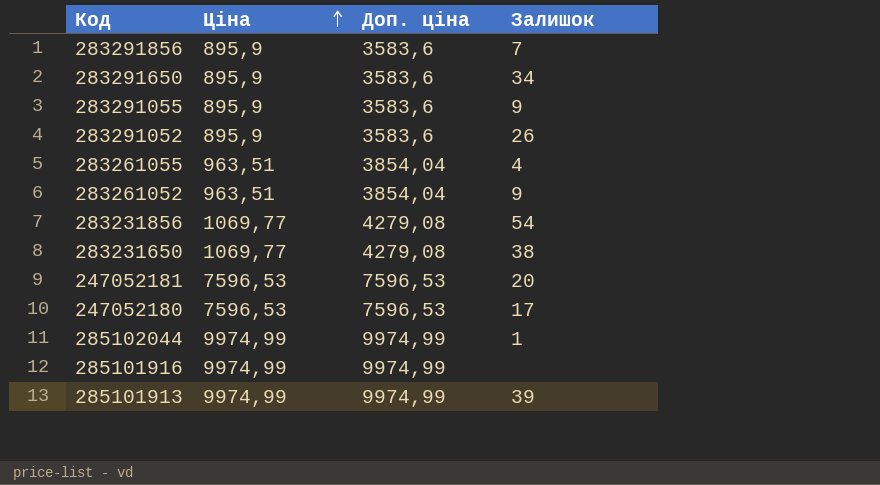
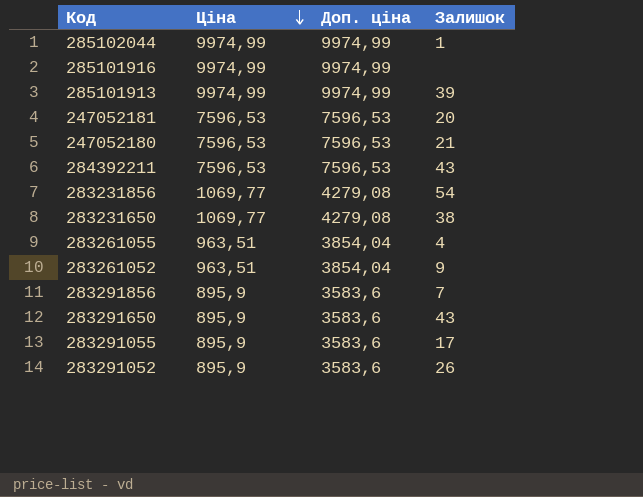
row order: Ціна ascending -> Ціна descending
247052180 | Залишок: 17 -> 21
row 284392211: none -> 7596,53 | 7596,53 | 43
283291650 | Залишок: 34 -> 43
283291055 | Залишок: 9 -> 17

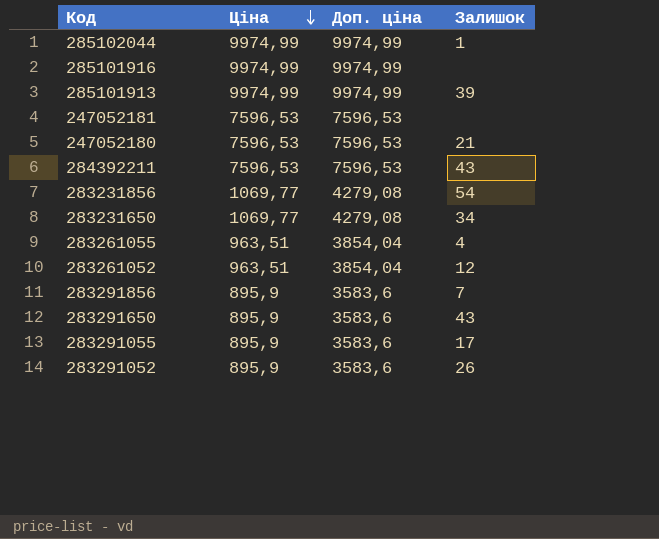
247052181 | Залишок: 20 -> none
283231650 | Залишок: 38 -> 34
283261052 | Залишок: 9 -> 12

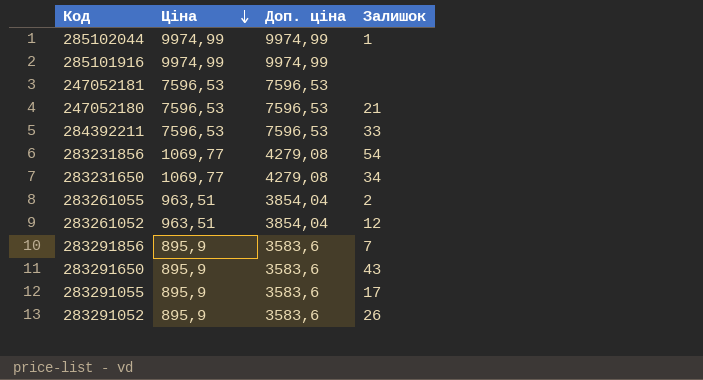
row 285101913: 9974,99 | 9974,99 | 39 -> none
284392211 | Залишок: 43 -> 33
283261055 | Залишок: 4 -> 2

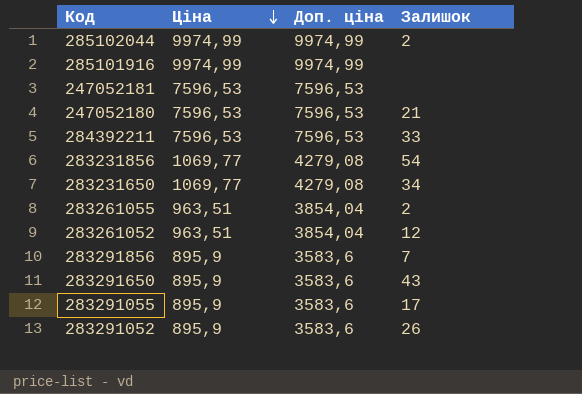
285102044 | Залишок: 1 -> 2

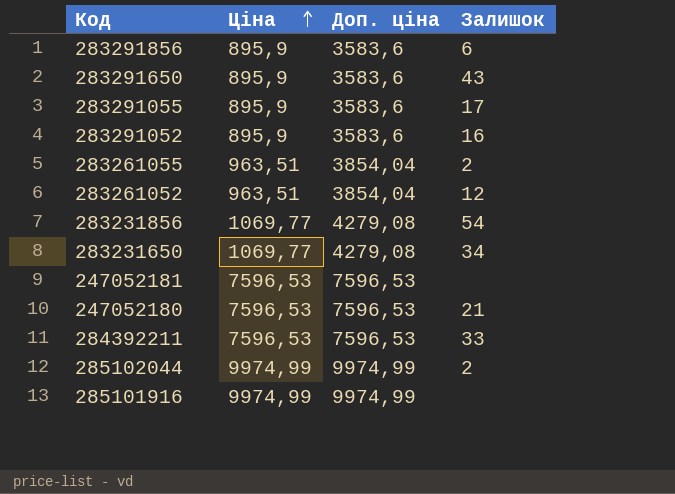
row order: Ціна descending -> Ціна ascending
283291856 | Залишок: 7 -> 6
283291052 | Залишок: 26 -> 16

